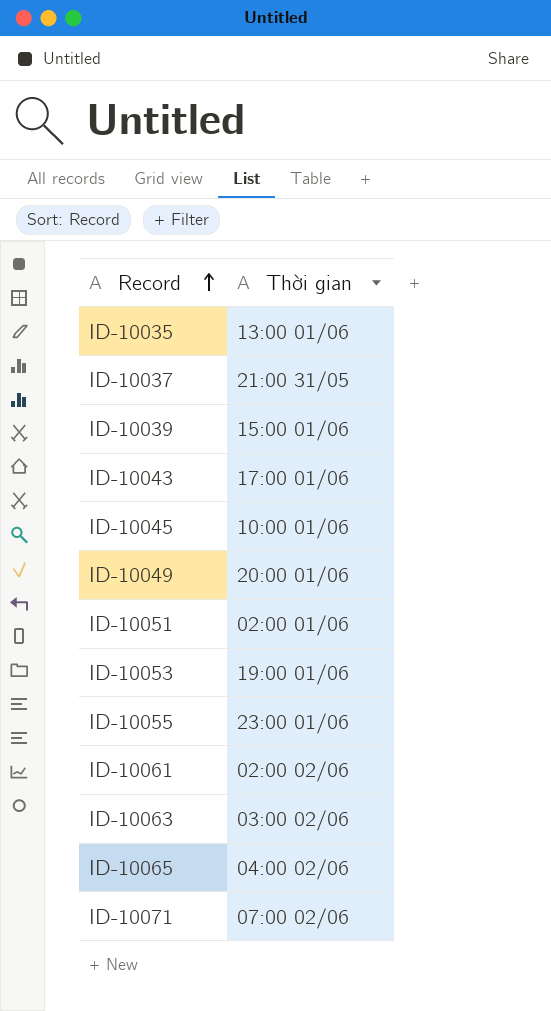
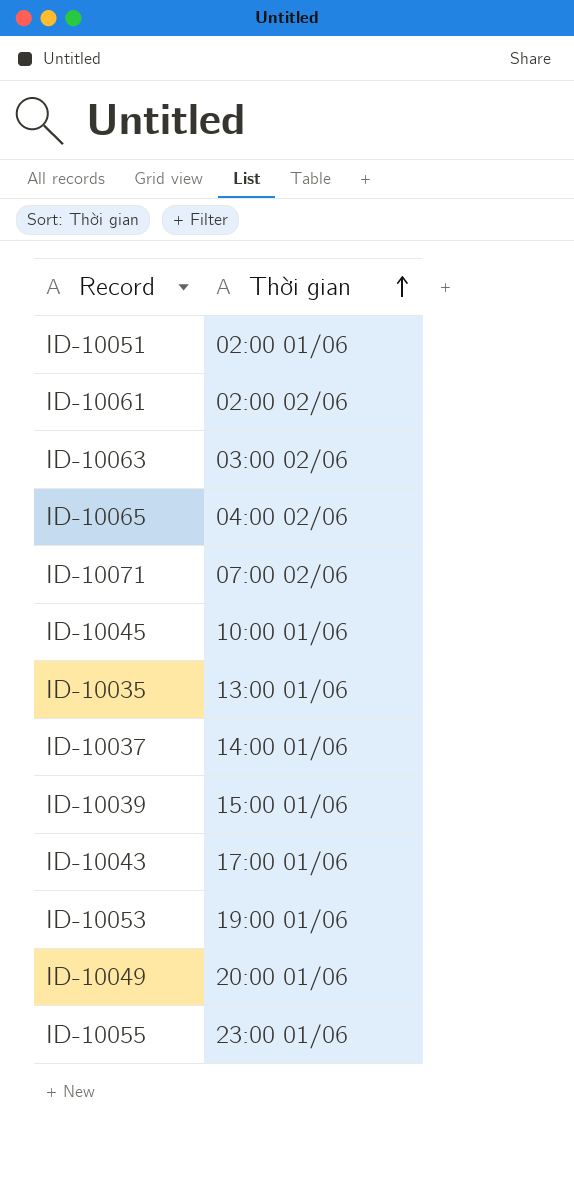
row order: Record ascending -> Thời gian ascending
ID-10037 | Thời gian: 21:00 31/05 -> 14:00 01/06

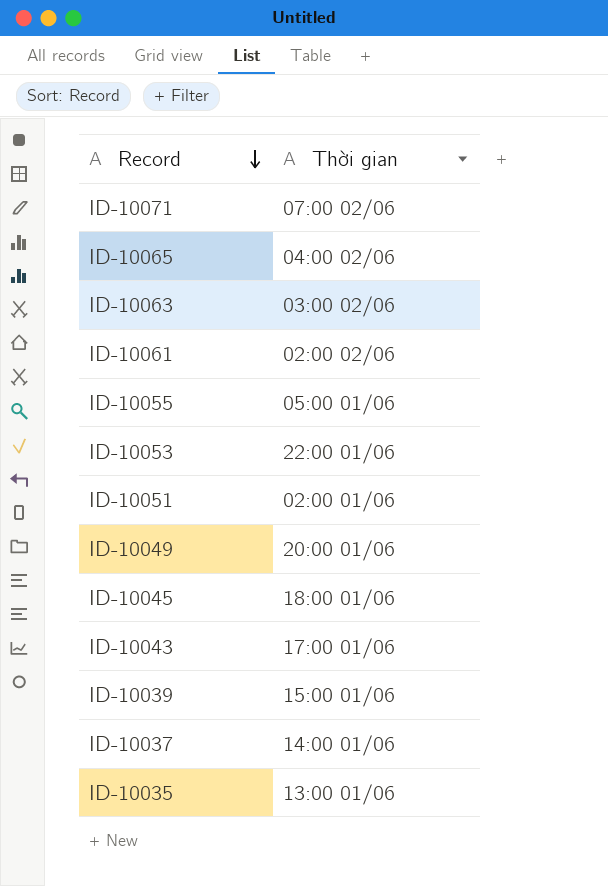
row order: Thời gian ascending -> Record descending
ID-10055 | Thời gian: 23:00 01/06 -> 05:00 01/06
ID-10053 | Thời gian: 19:00 01/06 -> 22:00 01/06
ID-10045 | Thời gian: 10:00 01/06 -> 18:00 01/06

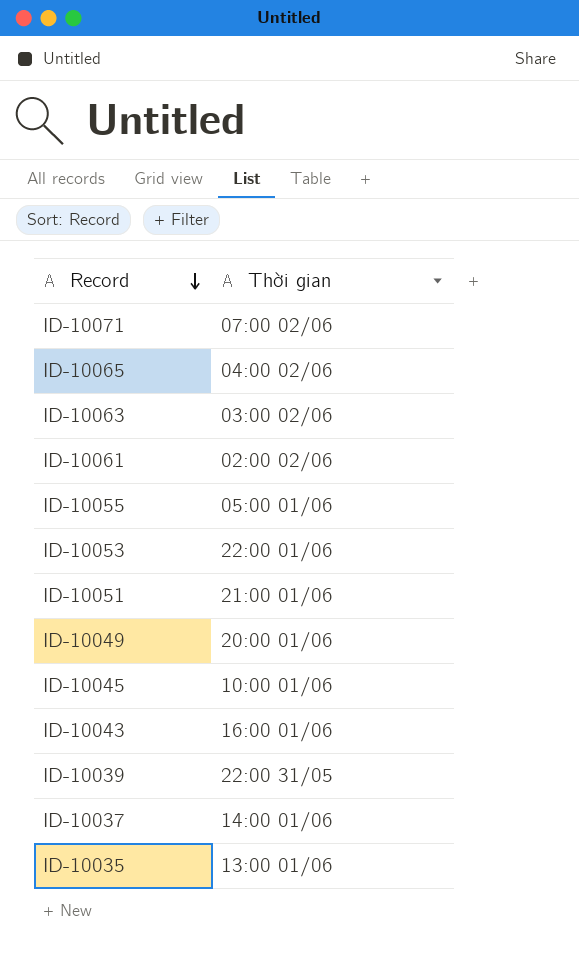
ID-10051 | Thời gian: 02:00 01/06 -> 21:00 01/06
ID-10045 | Thời gian: 18:00 01/06 -> 10:00 01/06
ID-10043 | Thời gian: 17:00 01/06 -> 16:00 01/06
ID-10039 | Thời gian: 15:00 01/06 -> 22:00 31/05

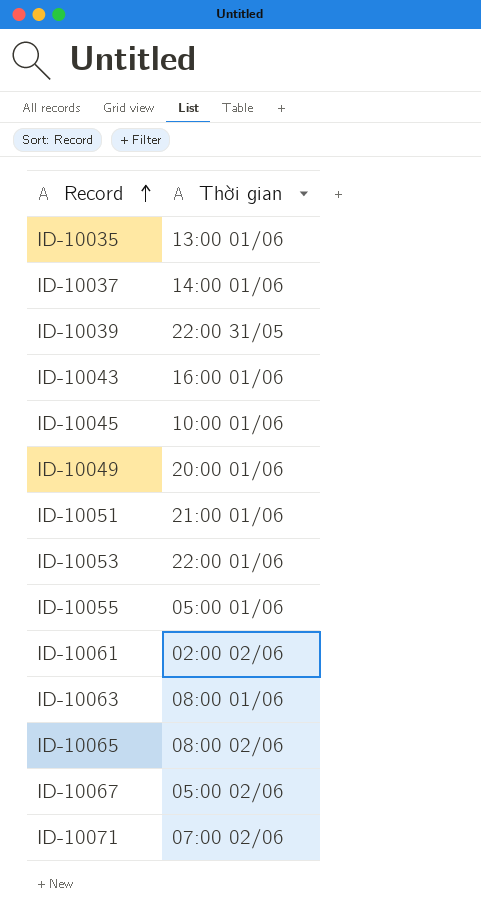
row order: Record descending -> Record ascending
ID-10063 | Thời gian: 03:00 02/06 -> 08:00 01/06
ID-10065 | Thời gian: 04:00 02/06 -> 08:00 02/06
row ID-10067: none -> 05:00 02/06

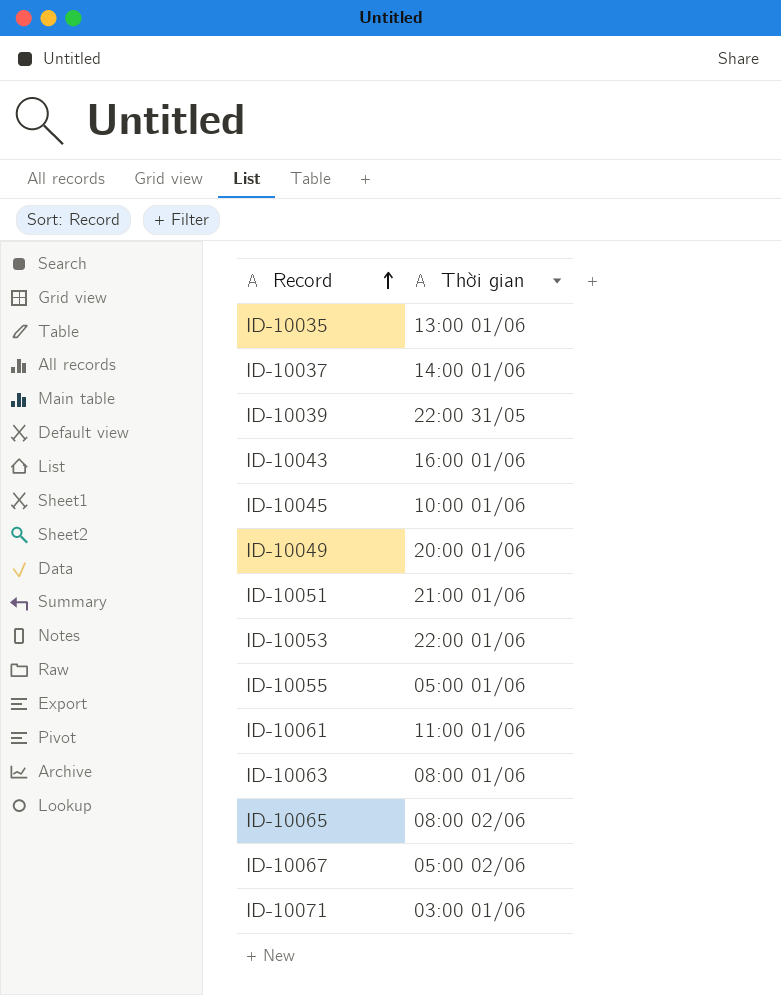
ID-10061 | Thời gian: 02:00 02/06 -> 11:00 01/06
ID-10071 | Thời gian: 07:00 02/06 -> 03:00 01/06

